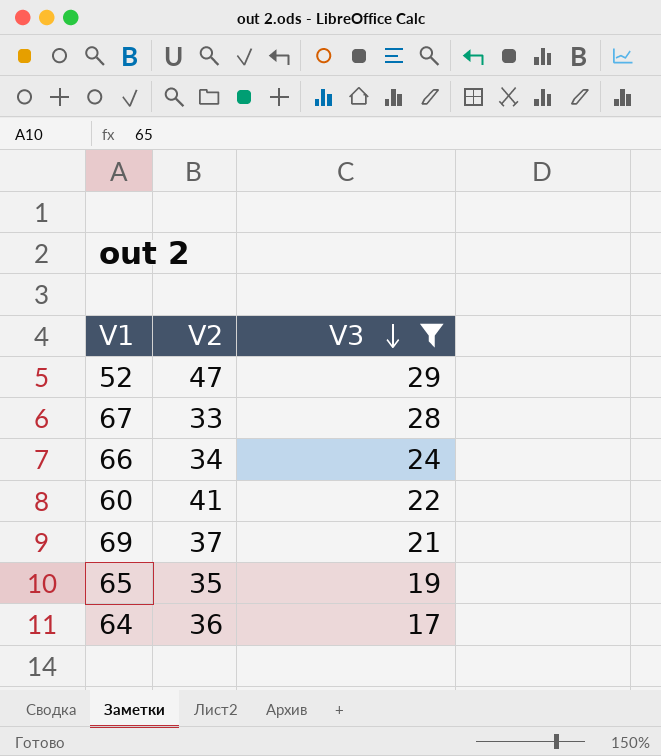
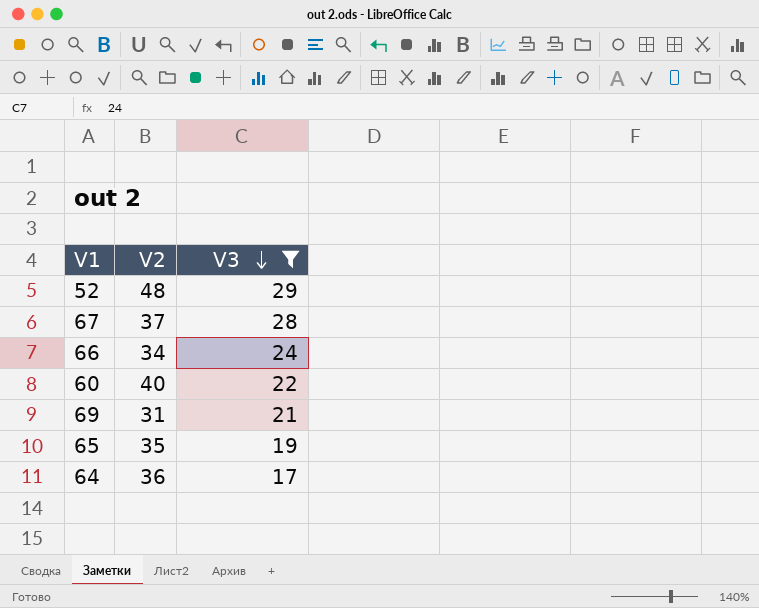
52 | V2: 47 -> 48
67 | V2: 33 -> 37
60 | V2: 41 -> 40
69 | V2: 37 -> 31

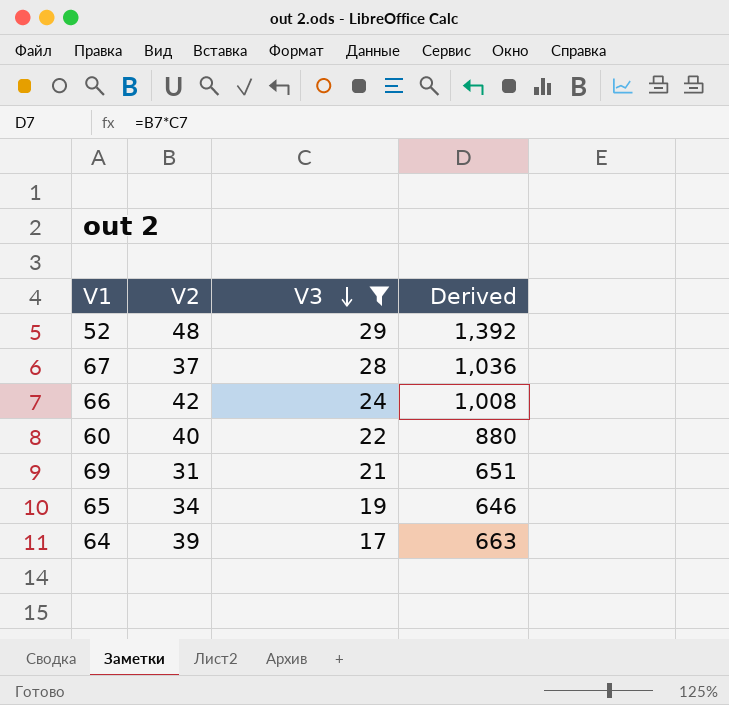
column Derived | formula: none -> [V2] * [V3]
66 | V2: 34 -> 42
65 | V2: 35 -> 34
64 | V2: 36 -> 39

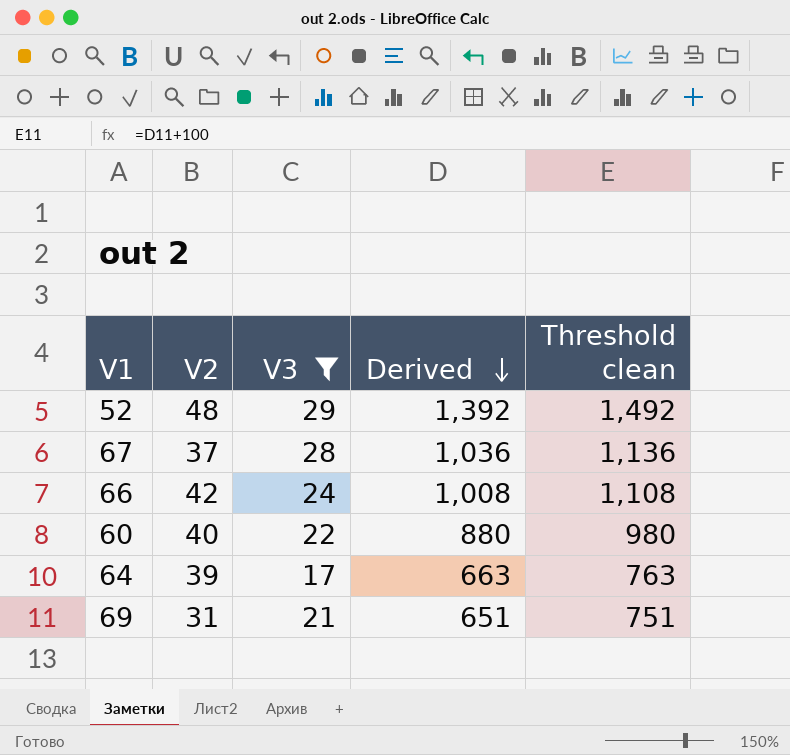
row order: V3 descending -> Derived descending
column Threshold clean | formula: none -> [Derived] + 100
row 65: 34 | 19 | 646 -> none

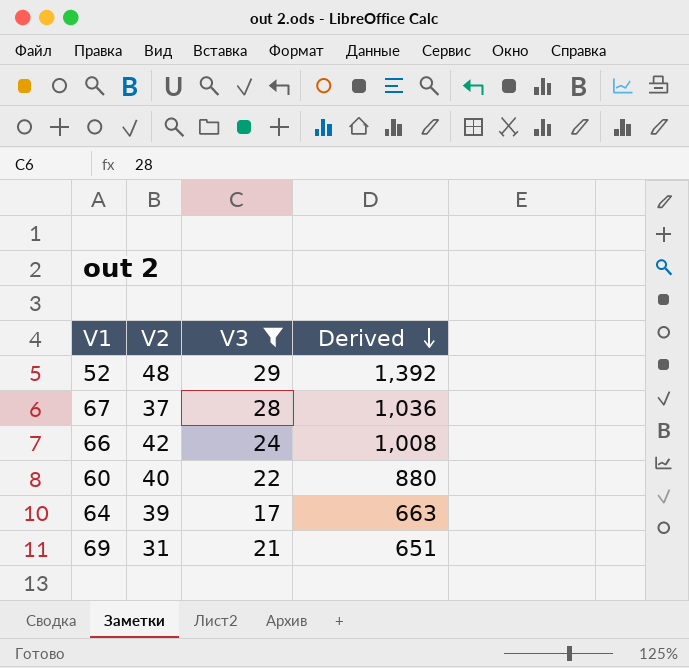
column Threshold clean | formula: [Derived] + 100 -> none

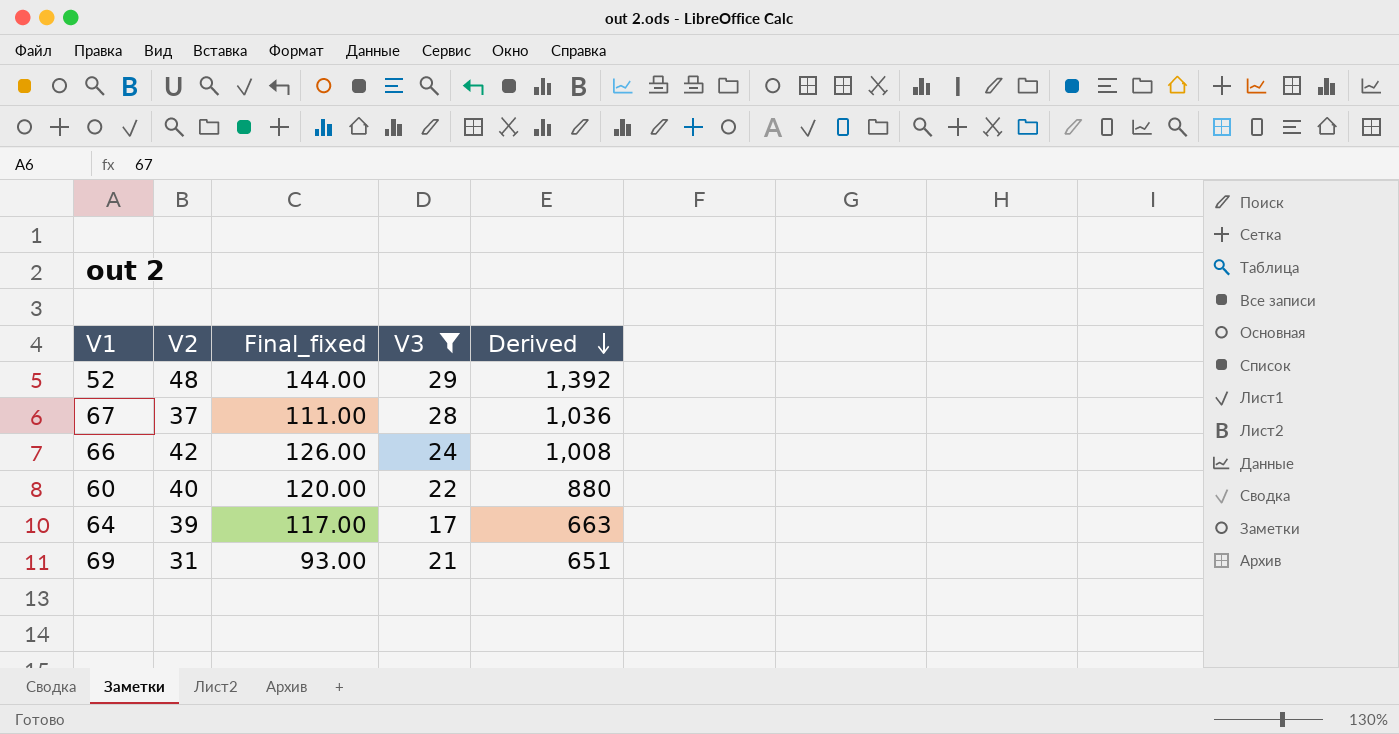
column Final_fixed | formula: none -> [V2] * 3

